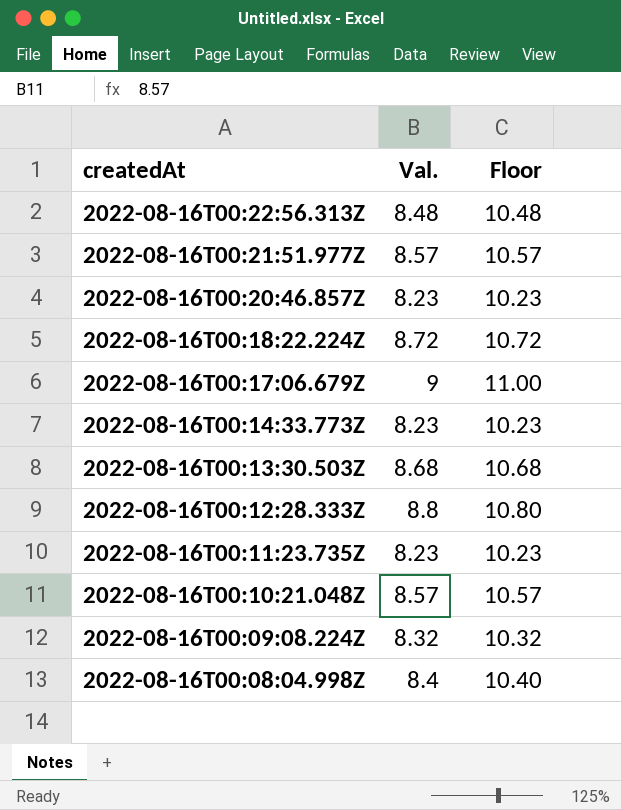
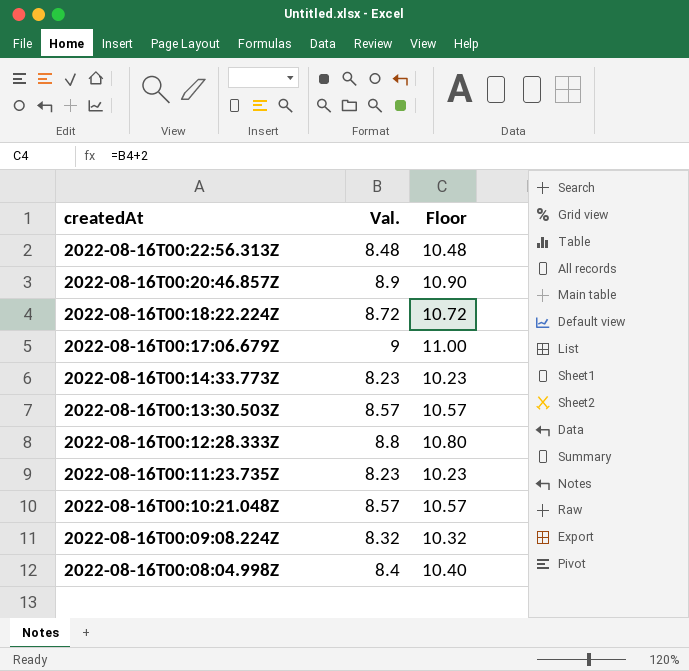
row 2022-08-16T00:21:51.977Z: 8.57 | 10.57 -> none
2022-08-16T00:20:46.857Z | Val.: 8.23 -> 8.9
2022-08-16T00:20:46.857Z | Floor: 10.23 -> 10.90
2022-08-16T00:13:30.503Z | Val.: 8.68 -> 8.57
2022-08-16T00:13:30.503Z | Floor: 10.68 -> 10.57

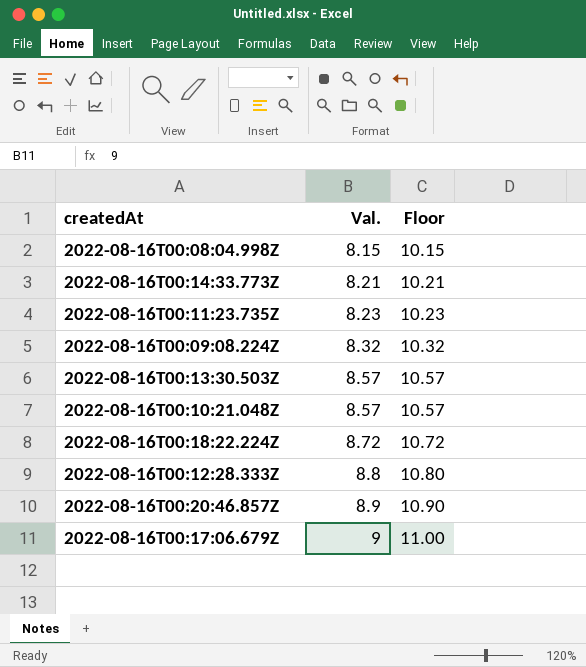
row order: createdAt descending -> Val. ascending
row 2022-08-16T00:22:56.313Z: 8.48 | 10.48 -> none
2022-08-16T00:08:04.998Z | Val.: 8.4 -> 8.15
2022-08-16T00:08:04.998Z | Floor: 10.40 -> 10.15
2022-08-16T00:14:33.773Z | Val.: 8.23 -> 8.21
2022-08-16T00:14:33.773Z | Floor: 10.23 -> 10.21

